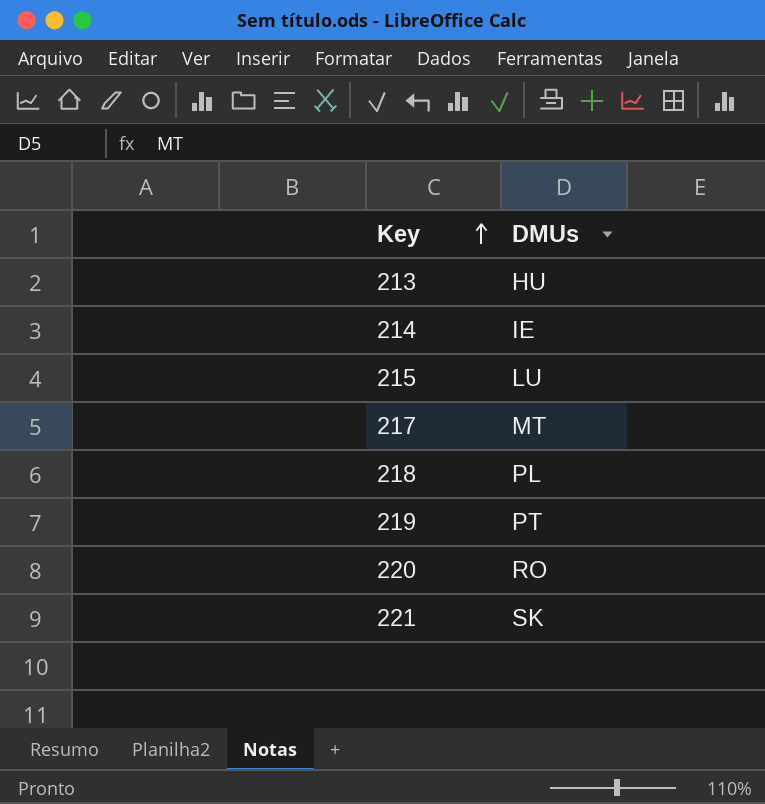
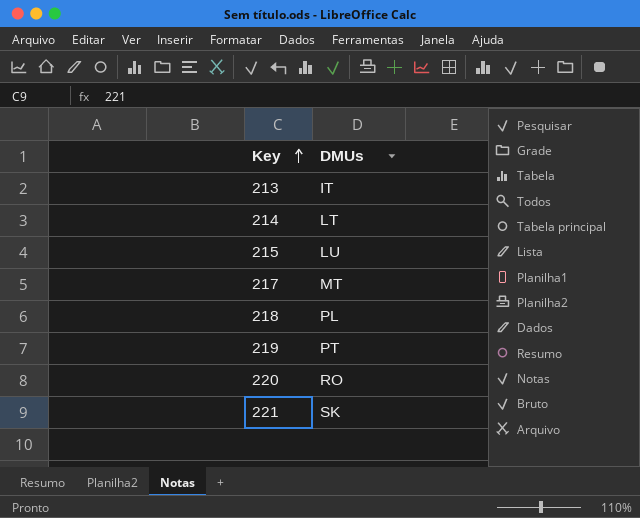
213 | DMUs: HU -> IT
214 | DMUs: IE -> LT

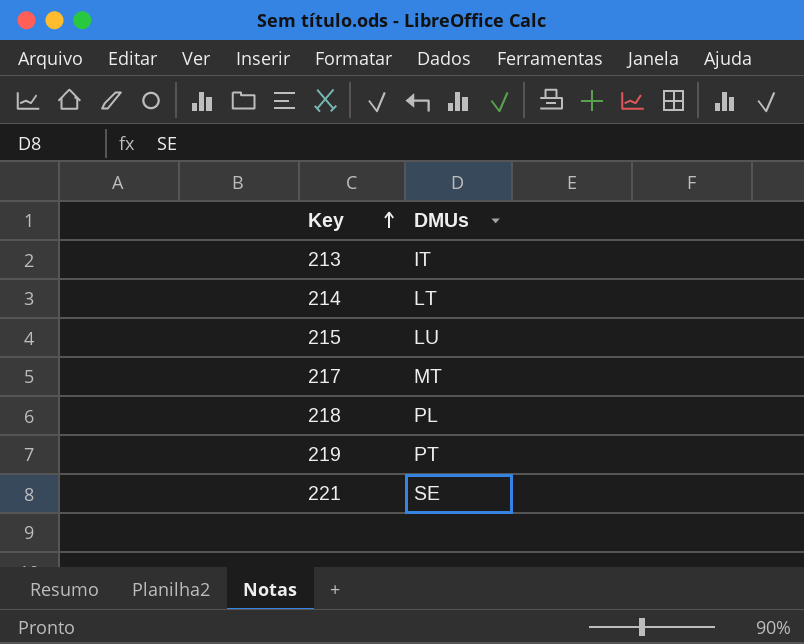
row 220: RO -> none
221 | DMUs: SK -> SE

